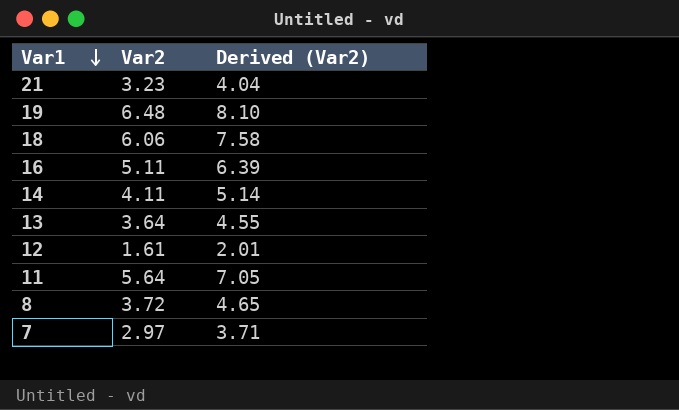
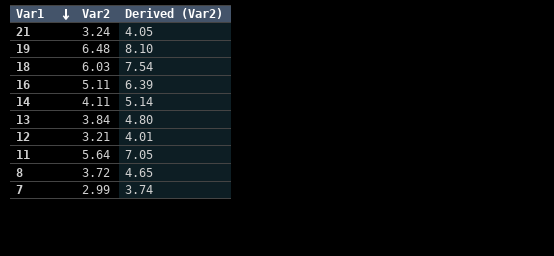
21 | Var2: 3.23 -> 3.24
21 | Derived (Var2): 4.04 -> 4.05
18 | Var2: 6.06 -> 6.03
18 | Derived (Var2): 7.58 -> 7.54
13 | Var2: 3.64 -> 3.84
13 | Derived (Var2): 4.55 -> 4.80
12 | Var2: 1.61 -> 3.21
12 | Derived (Var2): 2.01 -> 4.01
7 | Var2: 2.97 -> 2.99
7 | Derived (Var2): 3.71 -> 3.74

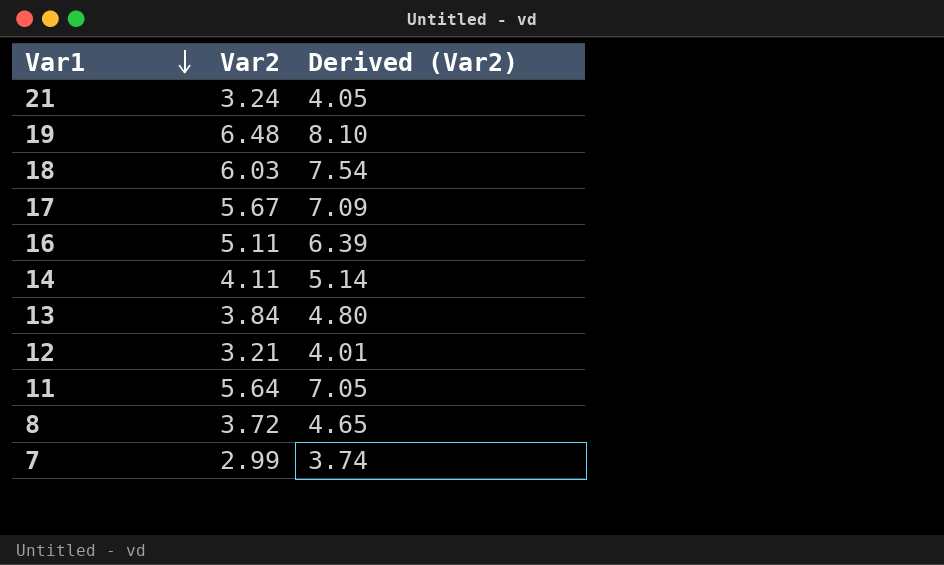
row 17: none -> 5.67 | 7.09

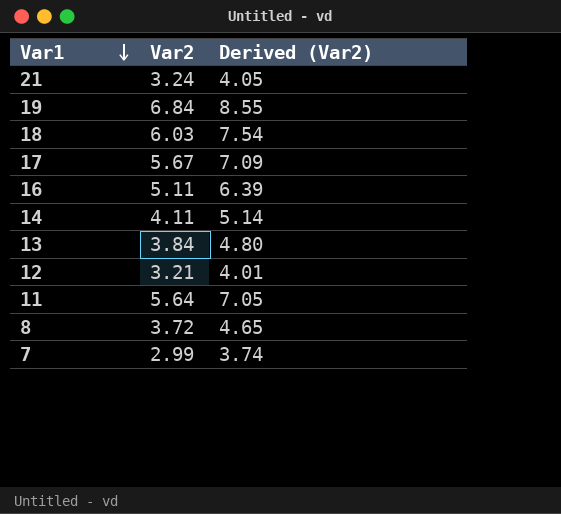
19 | Var2: 6.48 -> 6.84
19 | Derived (Var2): 8.10 -> 8.55

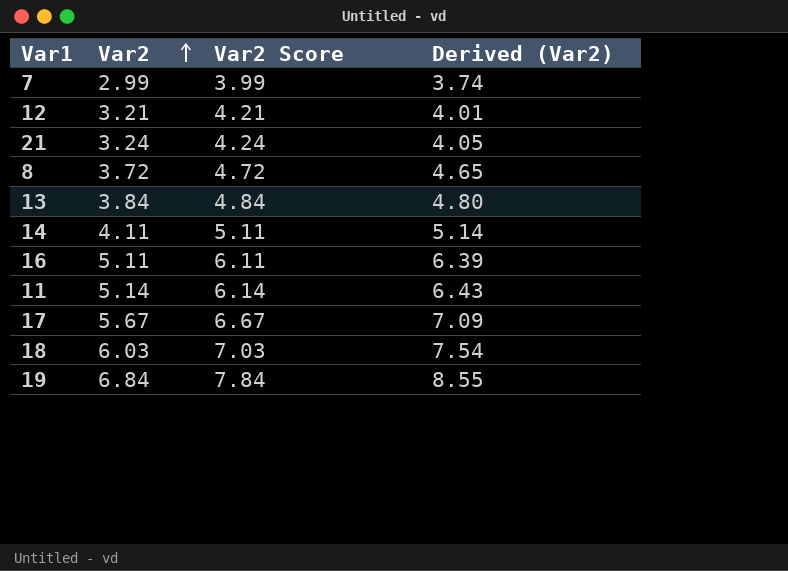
row order: Var1 descending -> Var2 ascending
column Var2 Score | formula: none -> [Var2] + 1
11 | Var2: 5.64 -> 5.14
11 | Derived (Var2): 7.05 -> 6.43

